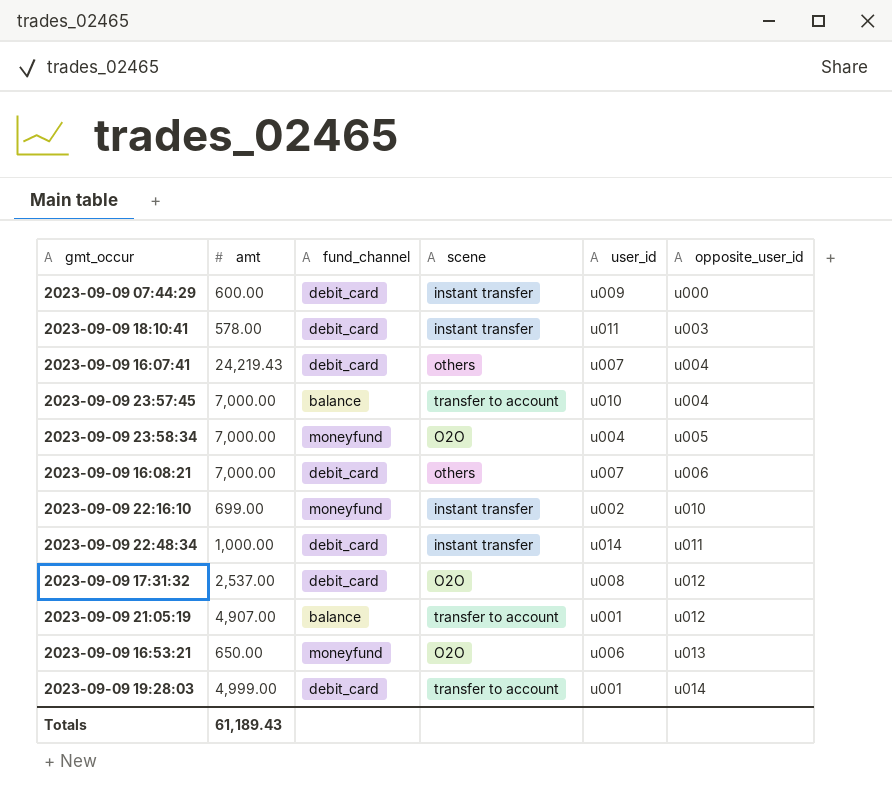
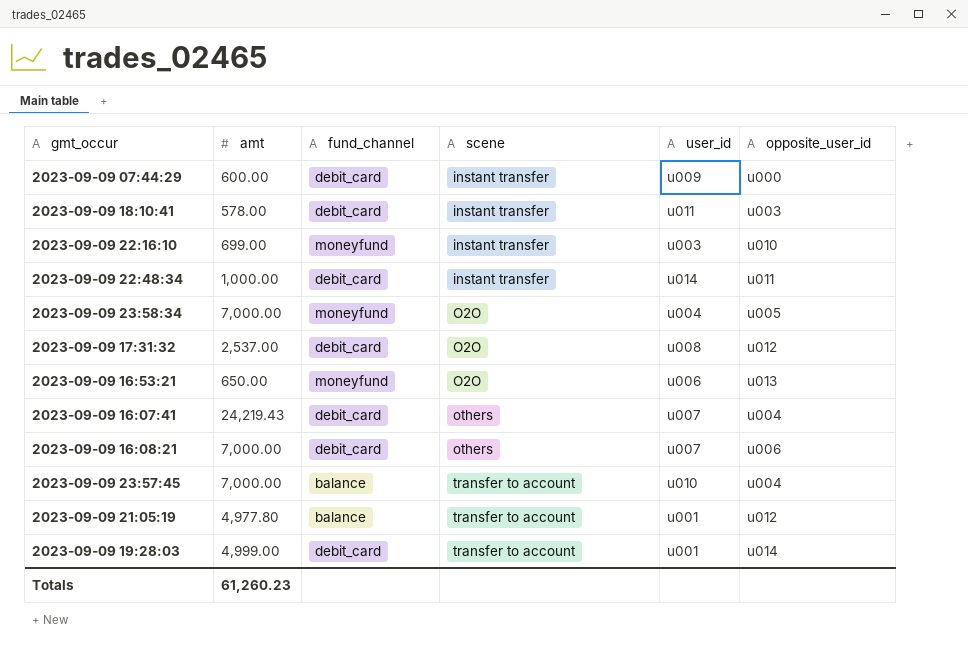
row order: opposite_user_id ascending -> scene ascending
2023-09-09 22:16:10 | user_id: u002 -> u003
2023-09-09 21:05:19 | amt: 4,907.00 -> 4,977.80
Totals | amt: 61,189.43 -> 61,260.23

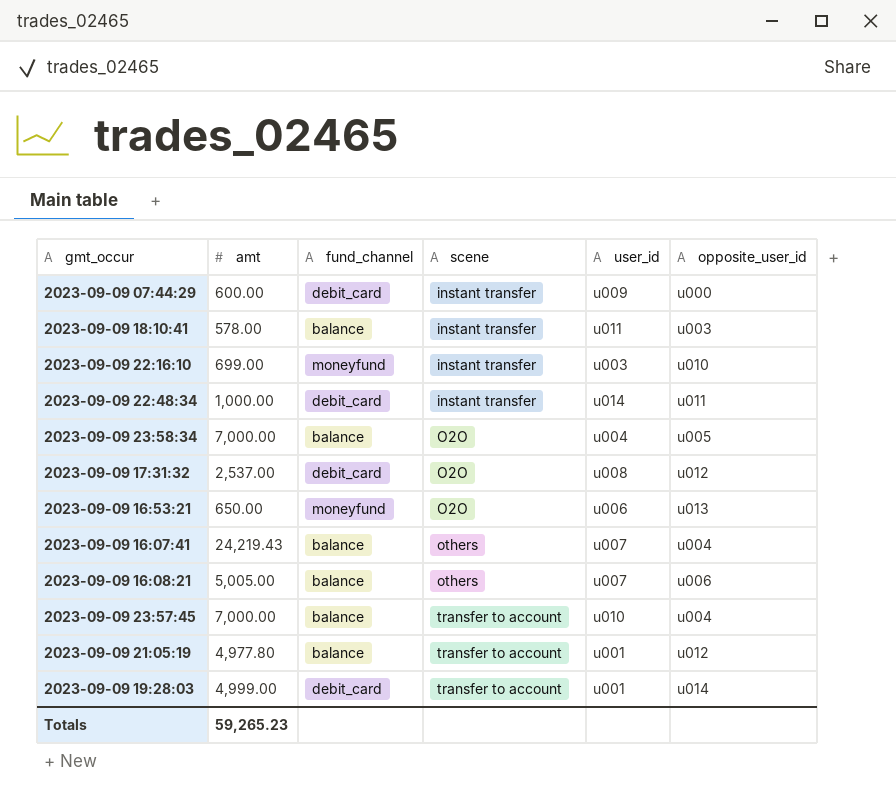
2023-09-09 18:10:41 | fund_channel: debit_card -> balance
2023-09-09 23:58:34 | fund_channel: moneyfund -> balance
2023-09-09 16:07:41 | fund_channel: debit_card -> balance
2023-09-09 16:08:21 | amt: 7,000.00 -> 5,005.00
2023-09-09 16:08:21 | fund_channel: debit_card -> balance
Totals | amt: 61,260.23 -> 59,265.23

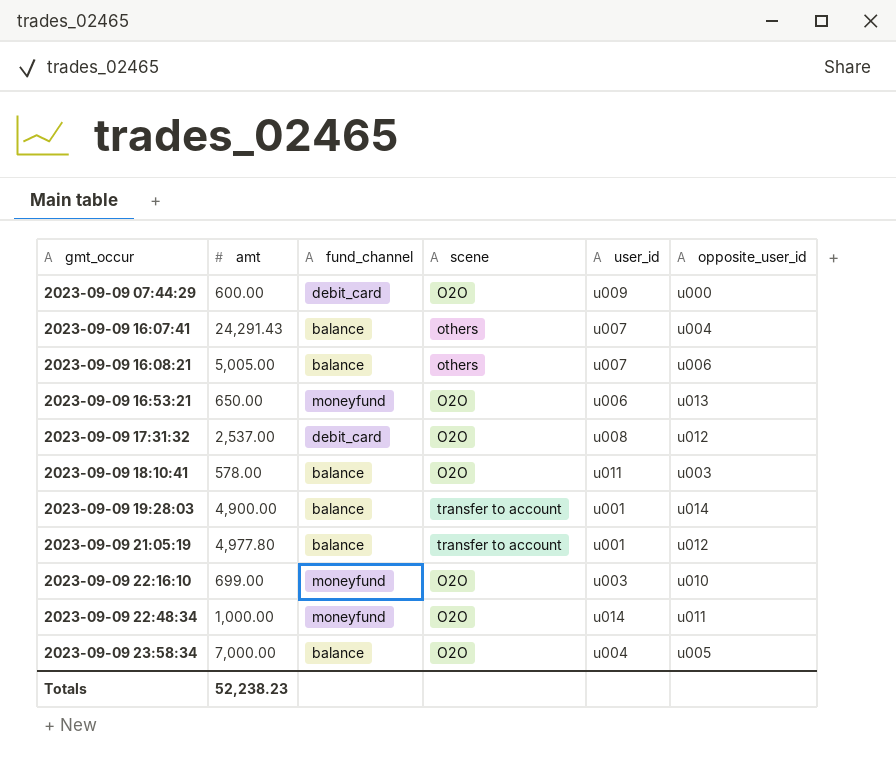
row order: scene ascending -> gmt_occur ascending
row 2023-09-09 23:57:45: 7,000.00 | balance | transfer to account | u010 | u004 -> none
2023-09-09 07:44:29 | scene: instant transfer -> O2O
2023-09-09 16:07:41 | amt: 24,219.43 -> 24,291.43
2023-09-09 18:10:41 | scene: instant transfer -> O2O
2023-09-09 19:28:03 | amt: 4,999.00 -> 4,900.00
2023-09-09 19:28:03 | fund_channel: debit_card -> balance
2023-09-09 22:16:10 | scene: instant transfer -> O2O
2023-09-09 22:48:34 | fund_channel: debit_card -> moneyfund
2023-09-09 22:48:34 | scene: instant transfer -> O2O
Totals | amt: 59,265.23 -> 52,238.23

